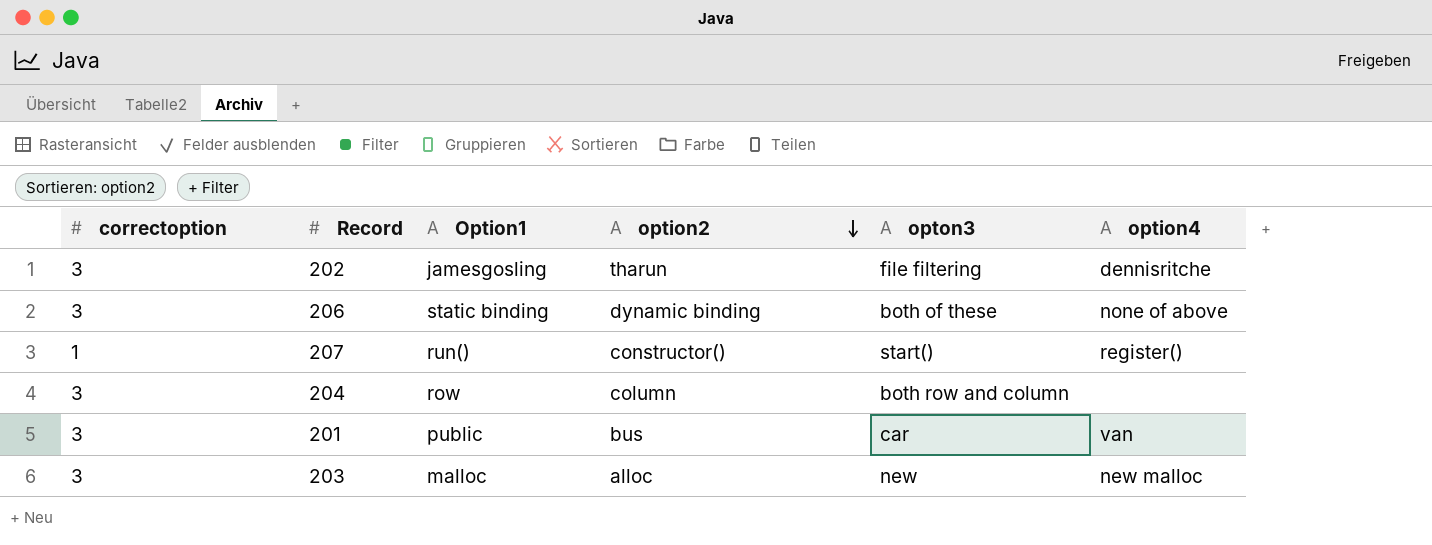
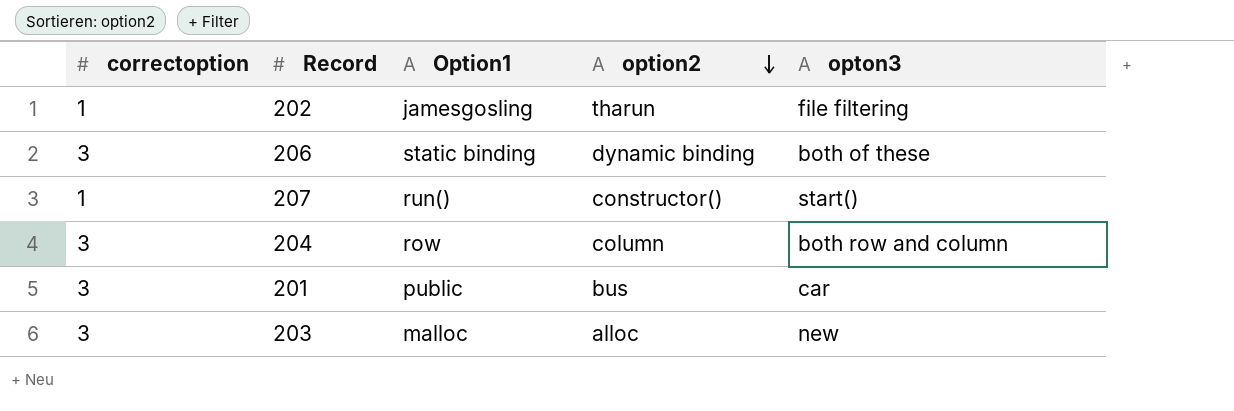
column option4 | position: 6 -> none
202 | correctoption: 3 -> 1

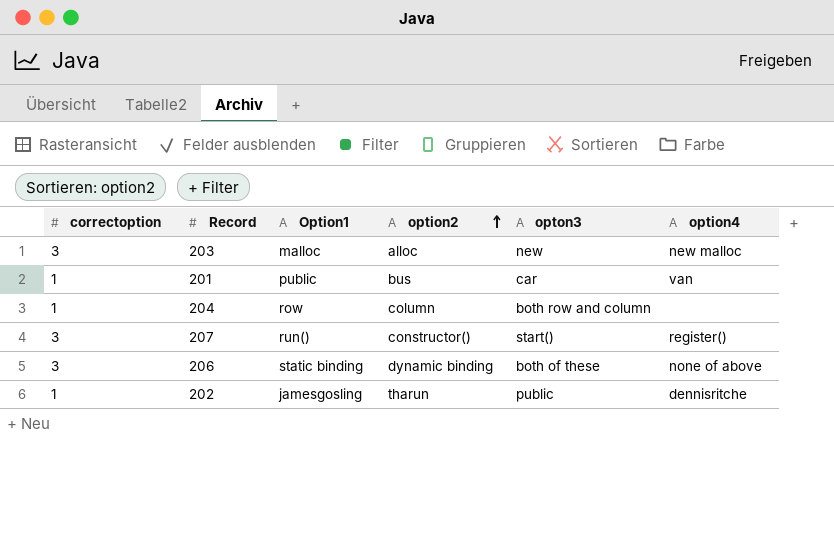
row order: option2 descending -> option2 ascending
column option4 | position: none -> 6
201 | correctoption: 3 -> 1
204 | correctoption: 3 -> 1
207 | correctoption: 1 -> 3
202 | opton3: file filtering -> public

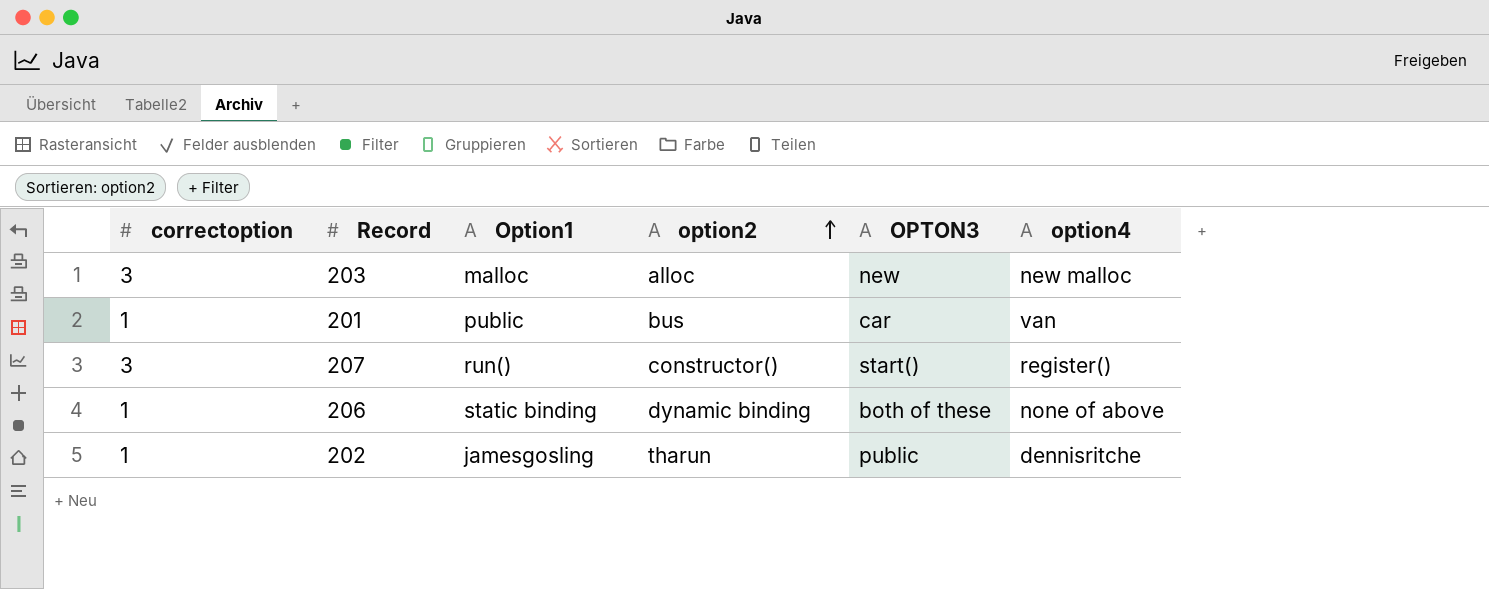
column name: opton3 -> OPTON3
row 204: 1 | row | column | both row and column | none -> none
206 | correctoption: 3 -> 1

